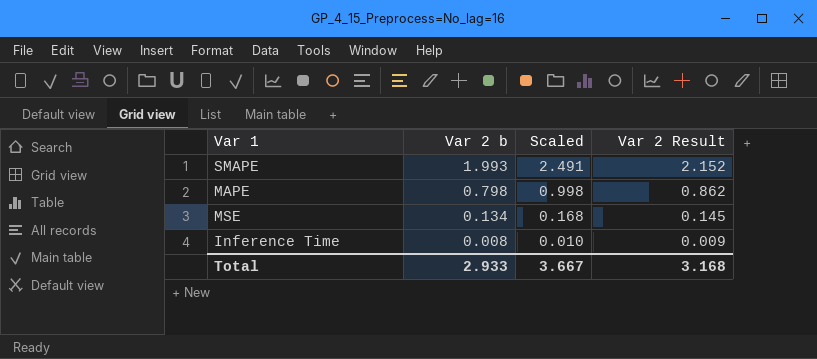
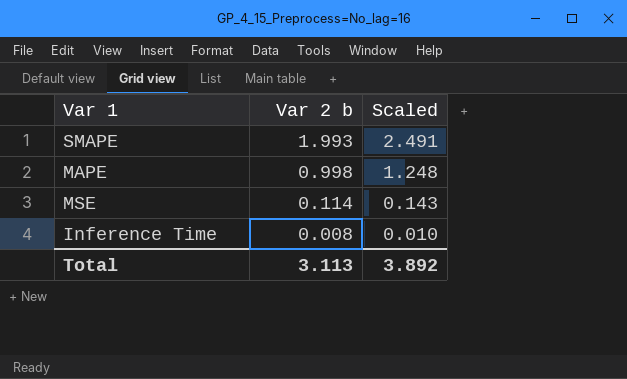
column Var 2 Result | formula: [Var 2 b] * 1.08 -> none
MAPE | Var 2 b: 0.798 -> 0.998
MAPE | Scaled: 0.998 -> 1.248
MSE | Var 2 b: 0.134 -> 0.114
MSE | Scaled: 0.168 -> 0.143
Total | Var 2 b: 2.933 -> 3.113
Total | Scaled: 3.667 -> 3.892

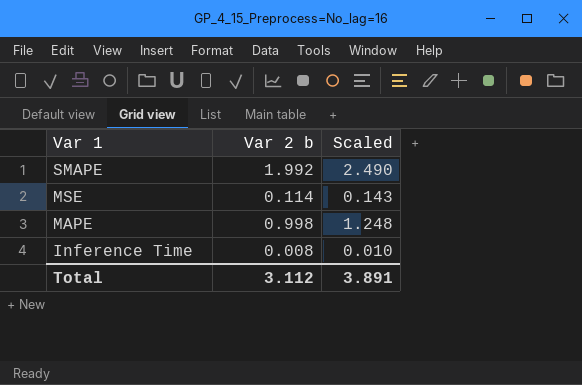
row order: Var 2 b descending -> Var 1 descending
SMAPE | Var 2 b: 1.993 -> 1.992
SMAPE | Scaled: 2.491 -> 2.490
Total | Var 2 b: 3.113 -> 3.112
Total | Scaled: 3.892 -> 3.891

